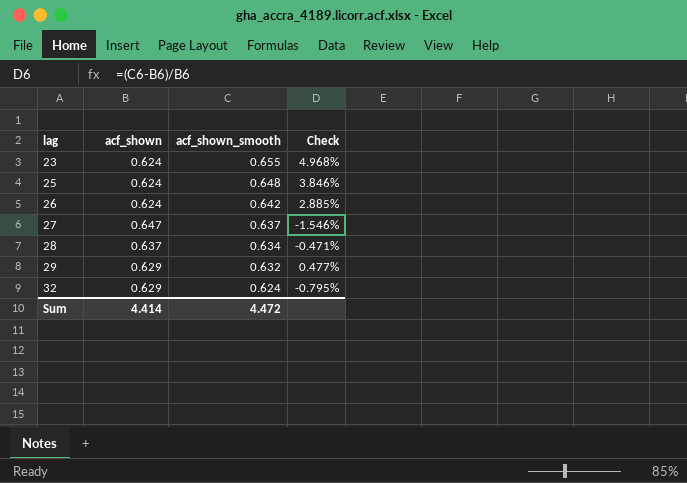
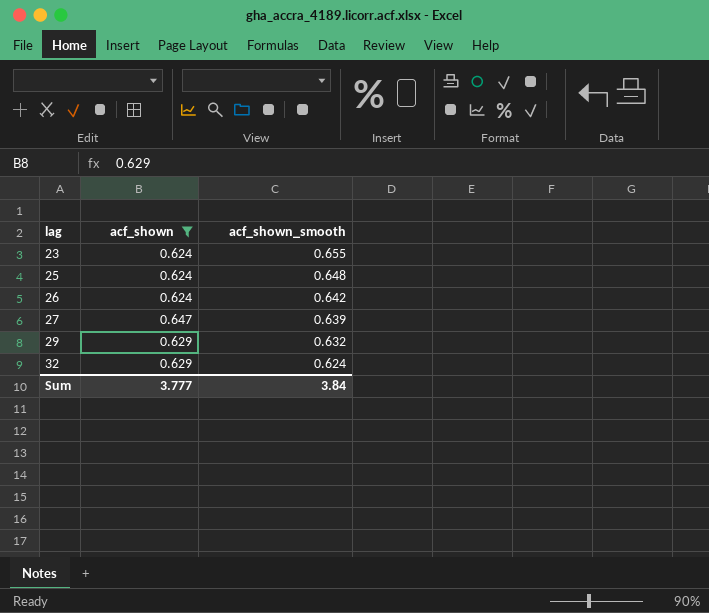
filter: none -> acf_shown != 0.637
column Check | formula: ([acf_shown_smooth] - [acf_shown]) / [acf_shown] -> none
27 | acf_shown_smooth: 0.637 -> 0.639
Sum | acf_shown: 4.414 -> 3.777
Sum | acf_shown_smooth: 4.472 -> 3.84

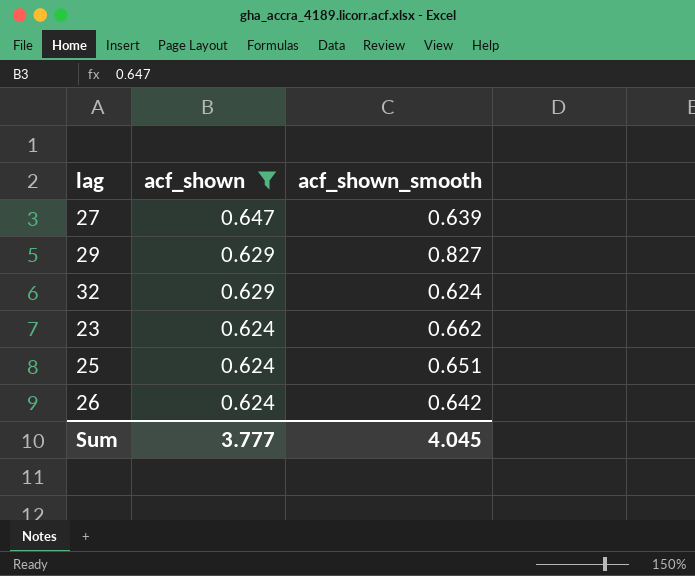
row order: lag ascending -> acf_shown descending
29 | acf_shown_smooth: 0.632 -> 0.827
23 | acf_shown_smooth: 0.655 -> 0.662
25 | acf_shown_smooth: 0.648 -> 0.651
Sum | acf_shown_smooth: 3.84 -> 4.045

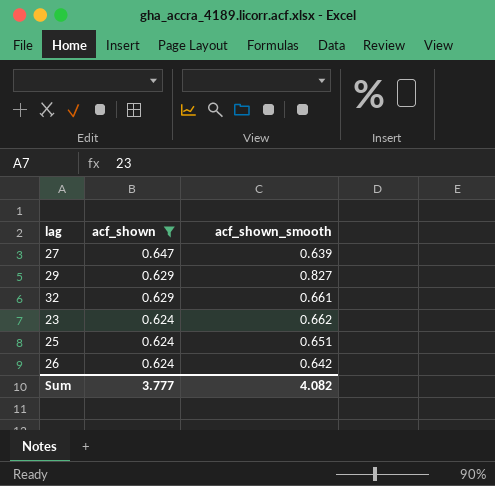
32 | acf_shown_smooth: 0.624 -> 0.661
Sum | acf_shown_smooth: 4.045 -> 4.082

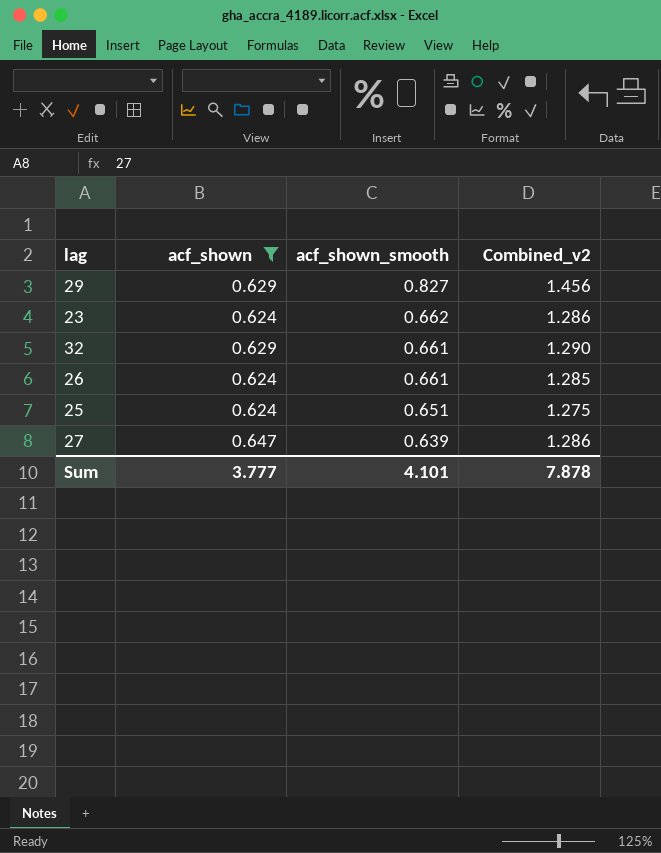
row order: acf_shown descending -> acf_shown_smooth descending
column Combined_v2 | formula: none -> [acf_shown] + [acf_shown_smooth]
26 | acf_shown_smooth: 0.642 -> 0.661
Sum | acf_shown_smooth: 4.082 -> 4.101

